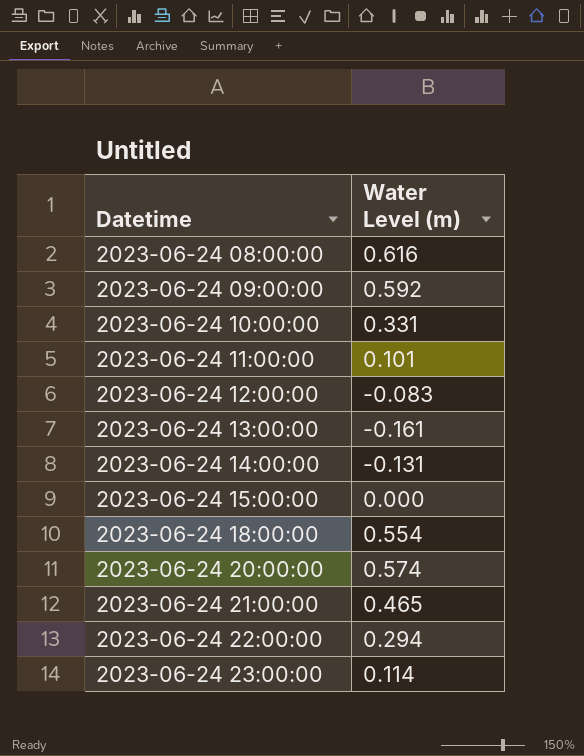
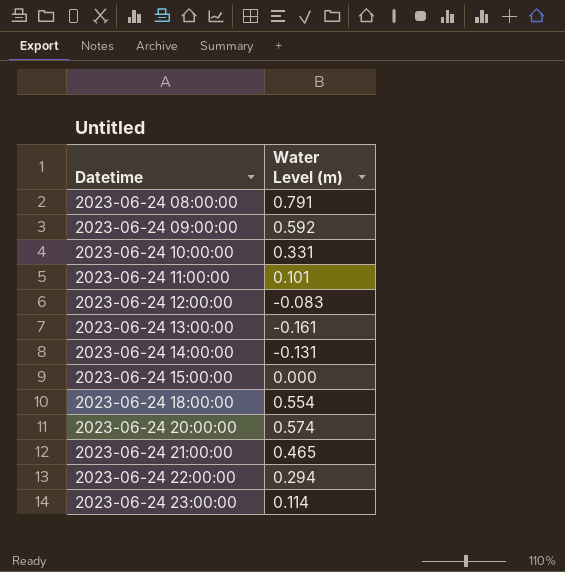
2023-06-24 08:00:00 | Water Level (m): 0.616 -> 0.791

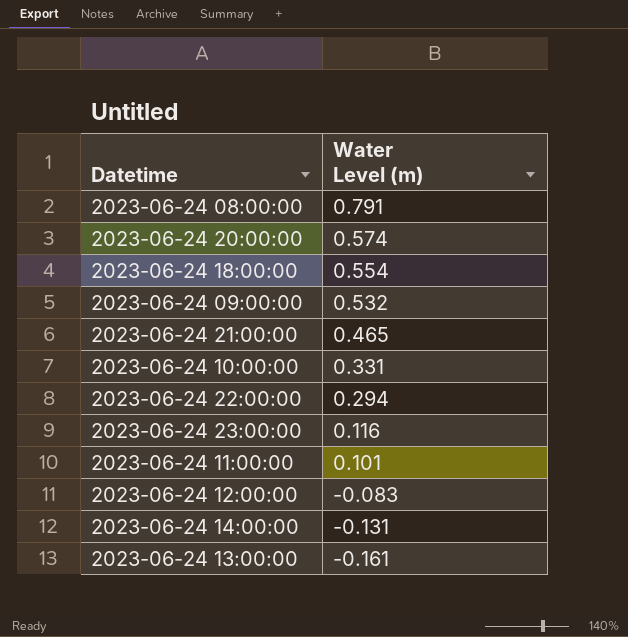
row order: Datetime ascending -> Water Level (m) descending
row 2023-06-24 15:00:00: 0.000 -> none
2023-06-24 09:00:00 | Water Level (m): 0.592 -> 0.532
2023-06-24 23:00:00 | Water Level (m): 0.114 -> 0.116

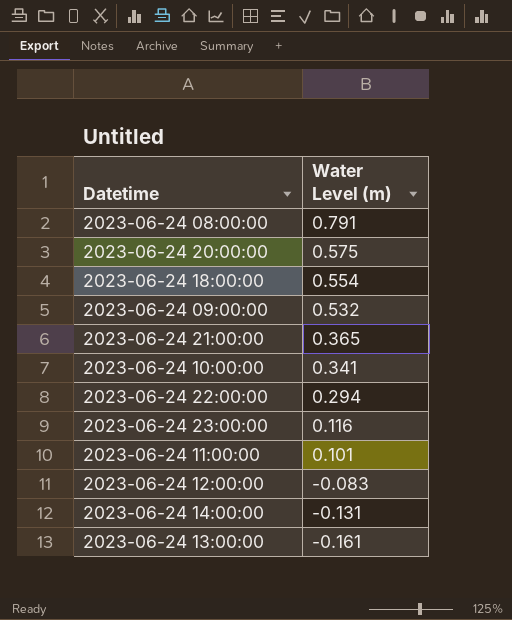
2023-06-24 20:00:00 | Water Level (m): 0.574 -> 0.575
2023-06-24 21:00:00 | Water Level (m): 0.465 -> 0.365
2023-06-24 10:00:00 | Water Level (m): 0.331 -> 0.341

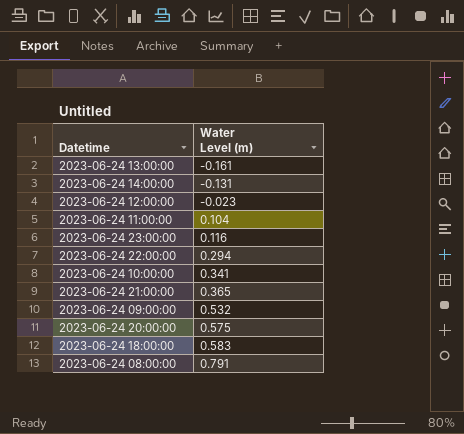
row order: Water Level (m) descending -> Water Level (m) ascending
2023-06-24 12:00:00 | Water Level (m): -0.083 -> -0.023
2023-06-24 11:00:00 | Water Level (m): 0.101 -> 0.104
2023-06-24 18:00:00 | Water Level (m): 0.554 -> 0.583

